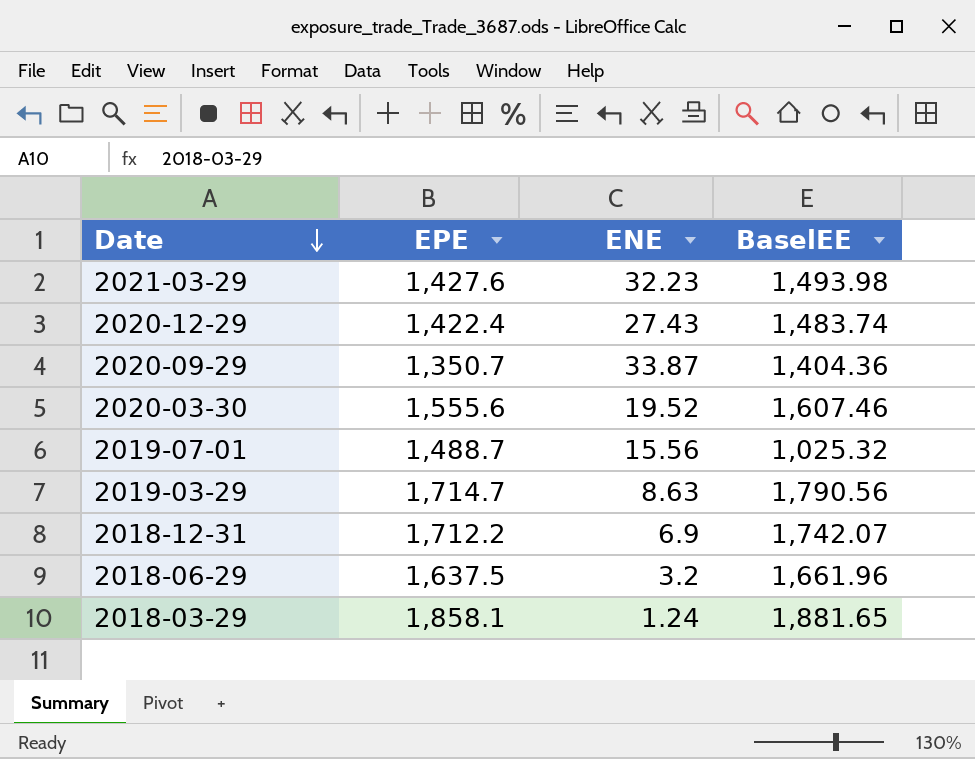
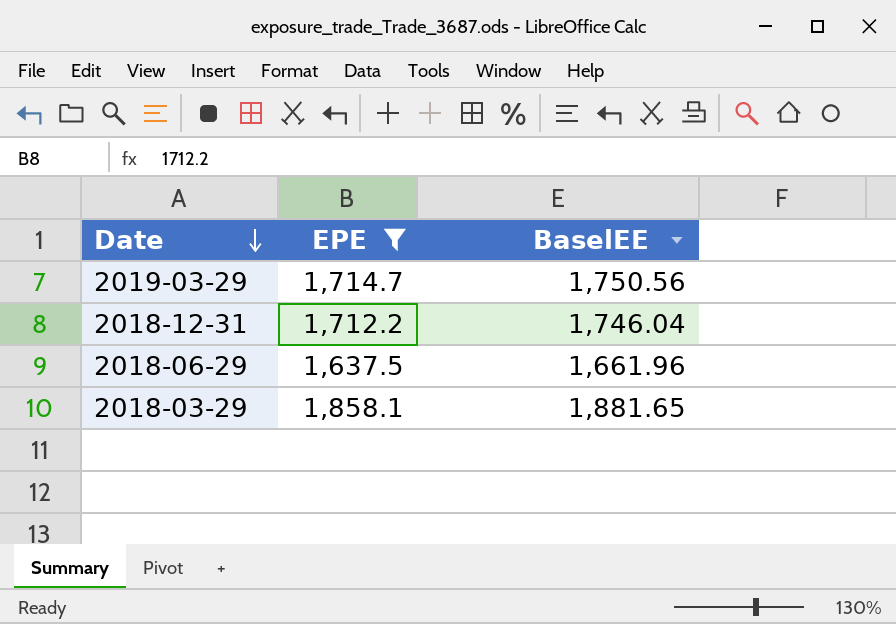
filter: none -> EPE >= 1,637.5
column ENE | position: 3 -> none
2019-03-29 | BaselEE: 1,790.56 -> 1,750.56
2018-12-31 | BaselEE: 1,742.07 -> 1,746.04

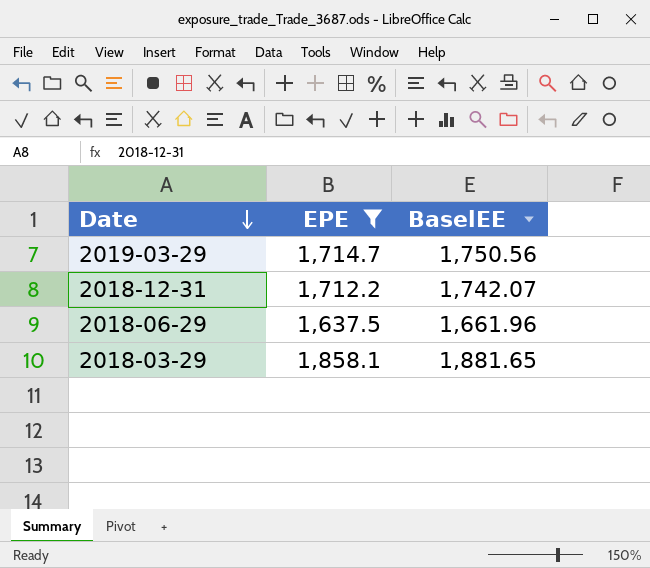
2018-12-31 | BaselEE: 1,746.04 -> 1,742.07

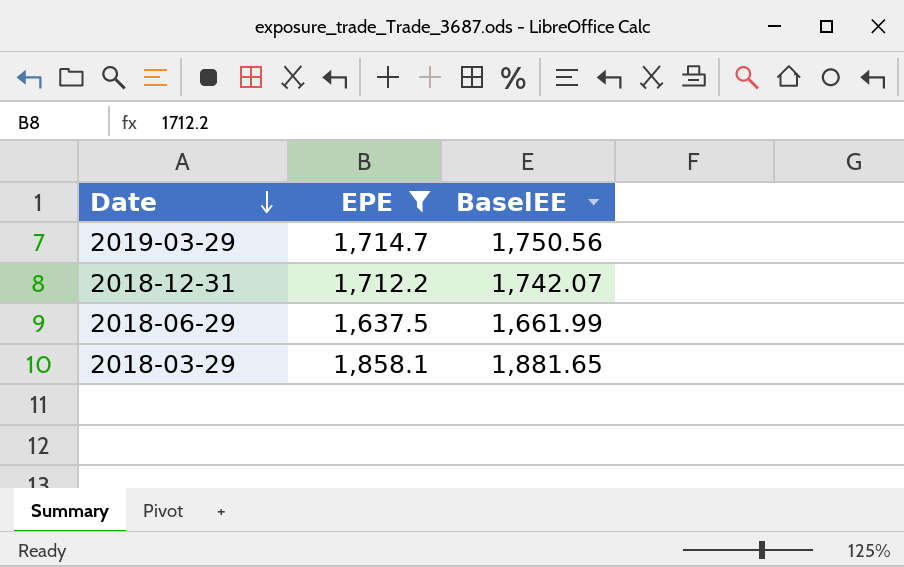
2018-06-29 | BaselEE: 1,661.96 -> 1,661.99

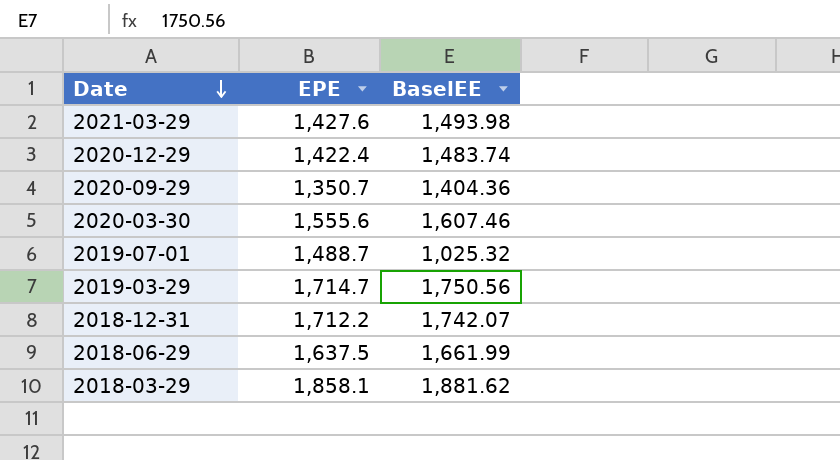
filter: EPE >= 1,637.5 -> none
2018-03-29 | BaselEE: 1,881.65 -> 1,881.62

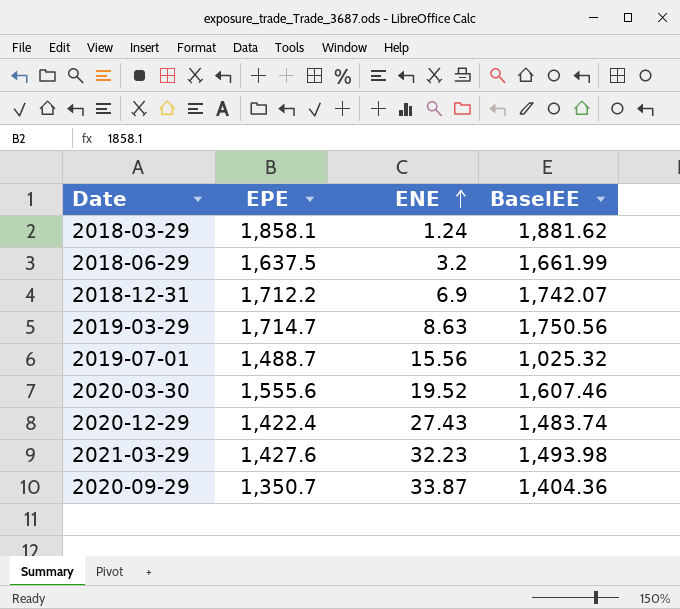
row order: Date descending -> ENE ascending
column ENE | position: none -> 3

